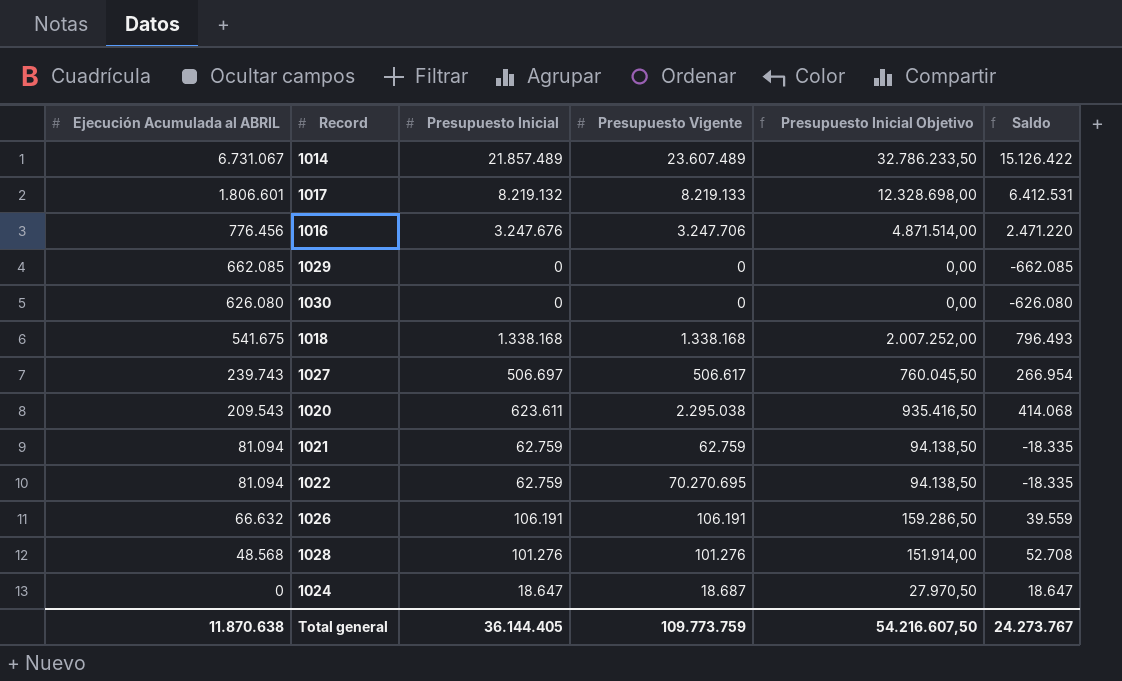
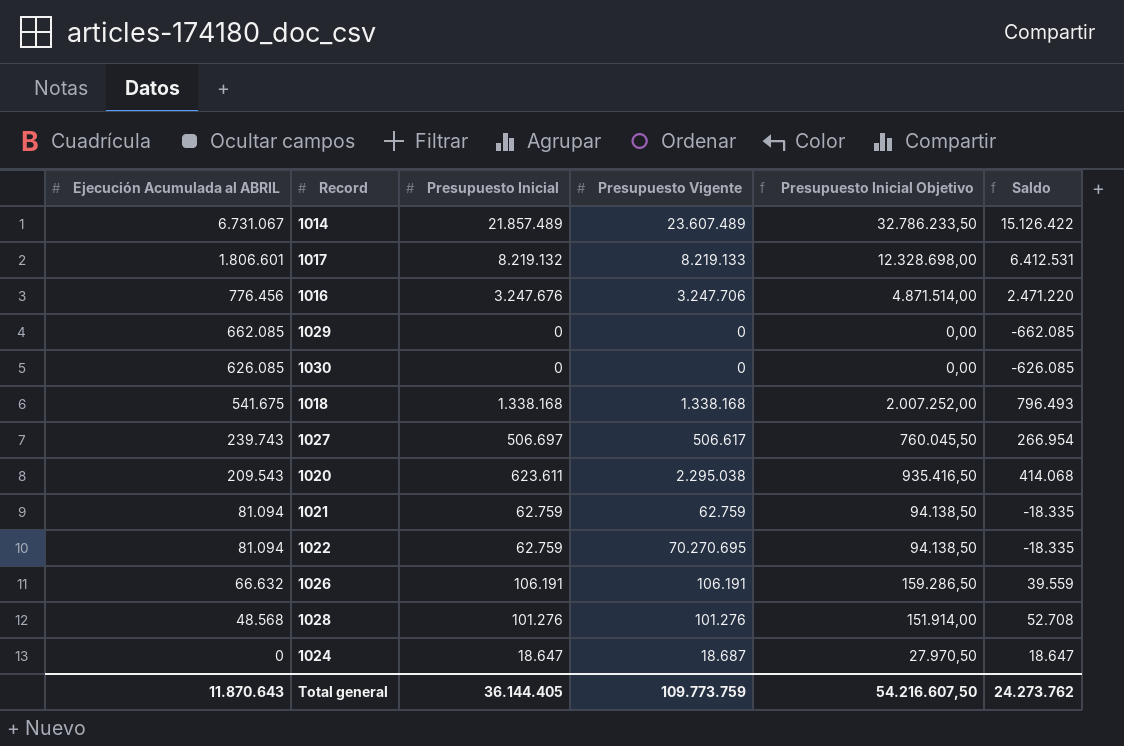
1030 | Ejecución Acumulada al ABRIL: 626.080 -> 626.085
1030 | Saldo: -626.080 -> -626.085
Total general | Ejecución Acumulada al ABRIL: 11.870.638 -> 11.870.643
Total general | Saldo: 24.273.767 -> 24.273.762

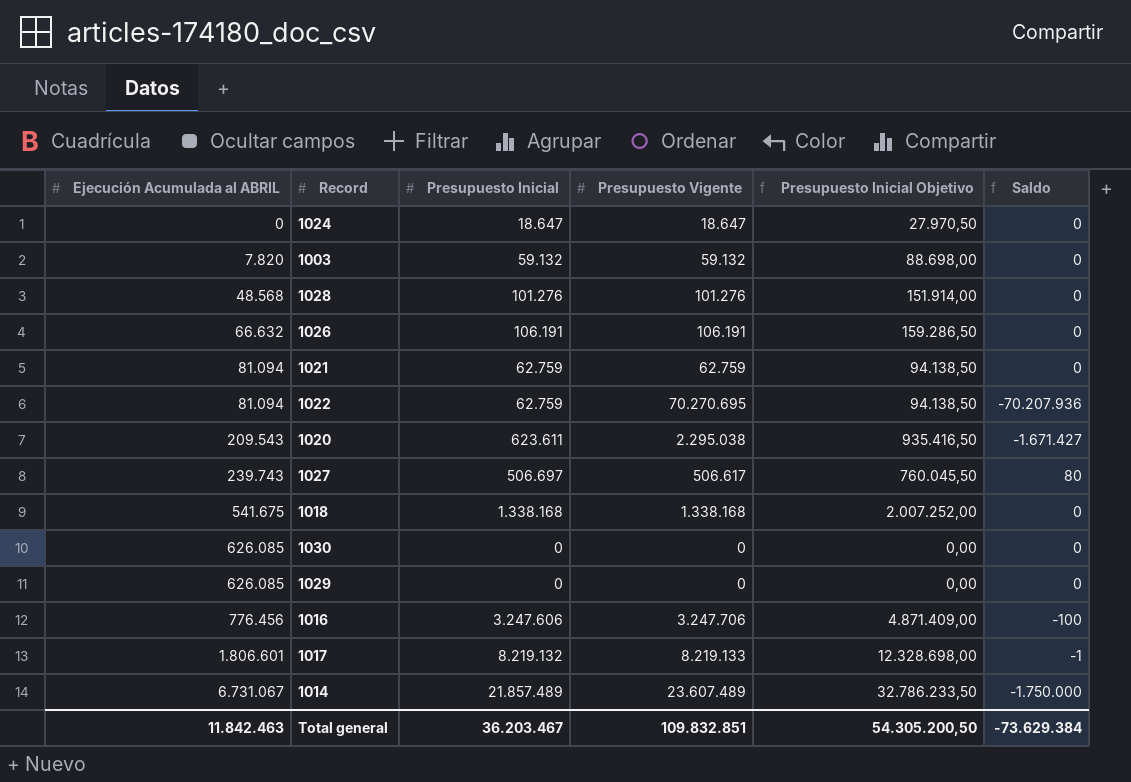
row order: Ejecución Acumulada al ABRIL descending -> Ejecución Acumulada al ABRIL ascending
column Saldo | formula: [Presupuesto Inicial] - [Ejecución Acumulada al ABRIL] -> [Presupuesto Inicial] - [Presupuesto Vigente]
1024 | Presupuesto Vigente: 18.687 -> 18.647
row 1003: none -> 7.820 | 59.132 | 59.132 | 88.698,00 | 0
1029 | Ejecución Acumulada al ABRIL: 662.085 -> 626.085
1016 | Presupuesto Inicial: 3.247.676 -> 3.247.606
1016 | Presupuesto Inicial Objetivo: 4.871.514,00 -> 4.871.409,00
Total general | Ejecución Acumulada al ABRIL: 11.870.643 -> 11.842.463
Total general | Presupuesto Inicial: 36.144.405 -> 36.203.467
Total general | Presupuesto Vigente: 109.773.759 -> 109.832.851
Total general | Presupuesto Inicial Objetivo: 54.216.607,50 -> 54.305.200,50
Total general | Saldo: 24.273.762 -> -73.629.384

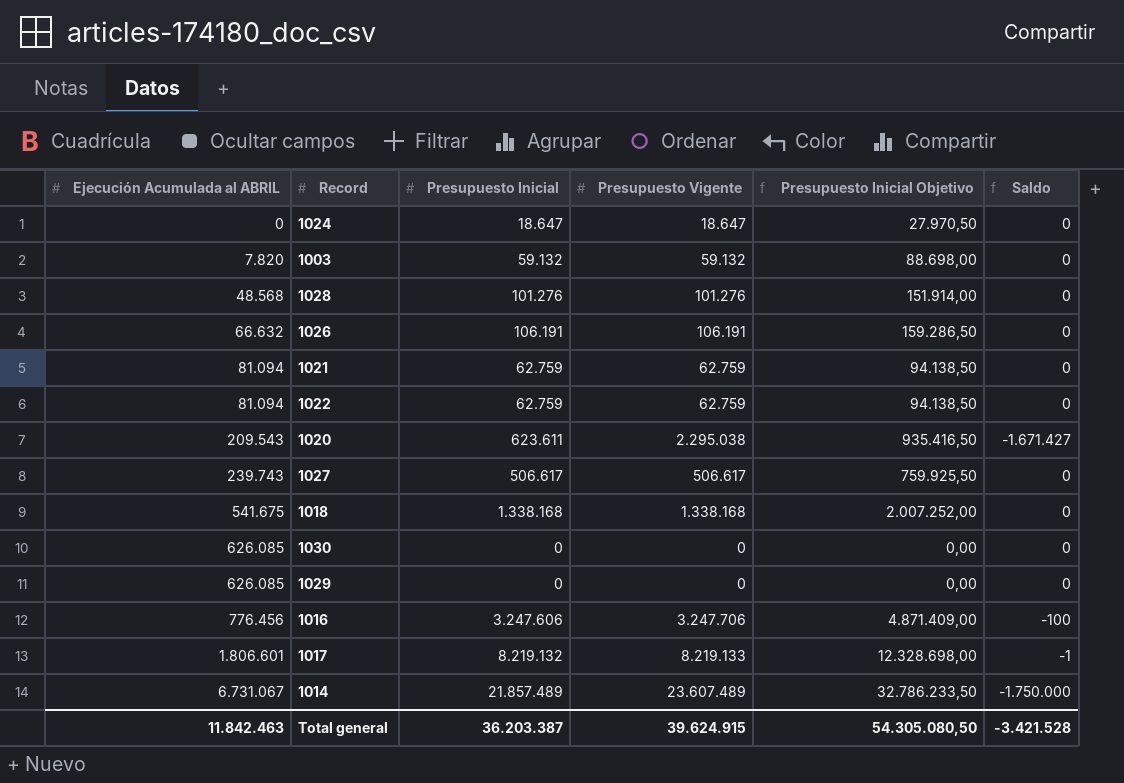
1022 | Presupuesto Vigente: 70.270.695 -> 62.759
1022 | Saldo: -70.207.936 -> 0
1027 | Presupuesto Inicial: 506.697 -> 506.617
1027 | Presupuesto Inicial Objetivo: 760.045,50 -> 759.925,50
1027 | Saldo: 80 -> 0
Total general | Presupuesto Inicial: 36.203.467 -> 36.203.387
Total general | Presupuesto Vigente: 109.832.851 -> 39.624.915
Total general | Presupuesto Inicial Objetivo: 54.305.200,50 -> 54.305.080,50
Total general | Saldo: -73.629.384 -> -3.421.528

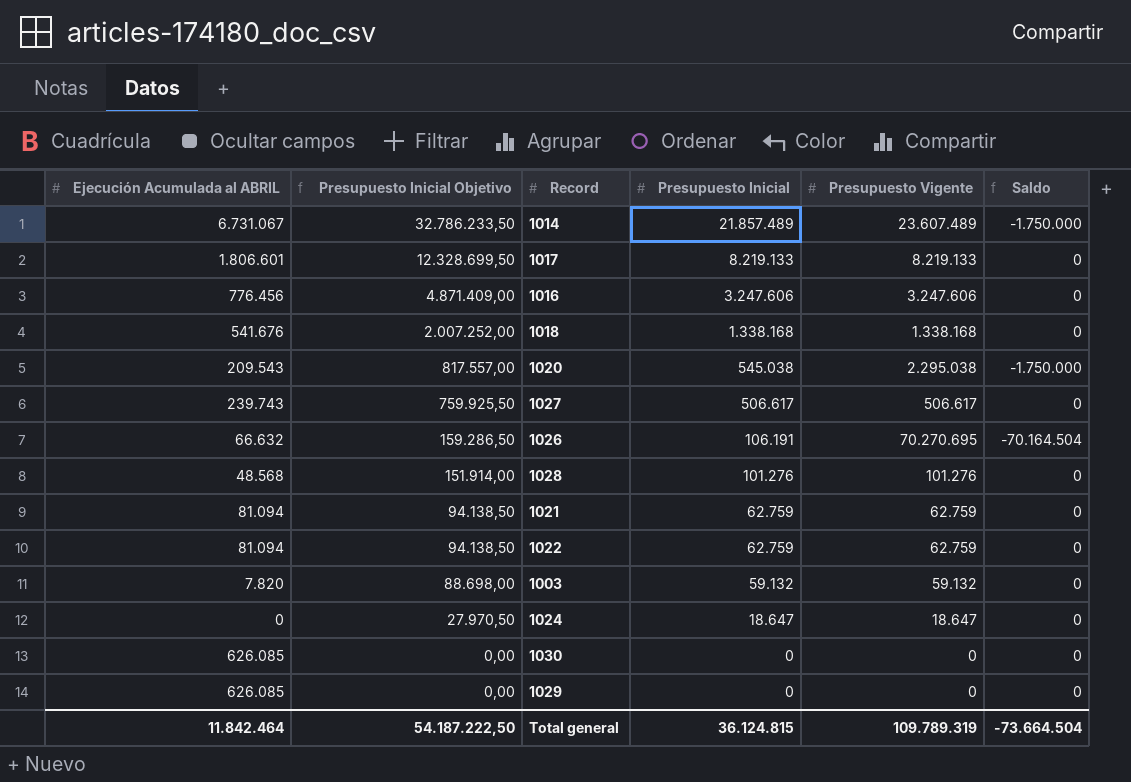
row order: Ejecución Acumulada al ABRIL ascending -> Presupuesto Inicial Objetivo descending
column Presupuesto Inicial Objetivo | position: 5 -> 2
1017 | Presupuesto Inicial Objetivo: 12.328.698,00 -> 12.328.699,50
1017 | Presupuesto Inicial: 8.219.132 -> 8.219.133
1017 | Saldo: -1 -> 0
1016 | Presupuesto Vigente: 3.247.706 -> 3.247.606
1016 | Saldo: -100 -> 0
1018 | Ejecución Acumulada al ABRIL: 541.675 -> 541.676
1020 | Presupuesto Inicial Objetivo: 935.416,50 -> 817.557,00
1020 | Presupuesto Inicial: 623.611 -> 545.038
1020 | Saldo: -1.671.427 -> -1.750.000
1026 | Presupuesto Vigente: 106.191 -> 70.270.695
1026 | Saldo: 0 -> -70.164.504
Total general | Ejecución Acumulada al ABRIL: 11.842.463 -> 11.842.464
Total general | Presupuesto Inicial Objetivo: 54.305.080,50 -> 54.187.222,50
Total general | Presupuesto Inicial: 36.203.387 -> 36.124.815
Total general | Presupuesto Vigente: 39.624.915 -> 109.789.319
Total general | Saldo: -3.421.528 -> -73.664.504

